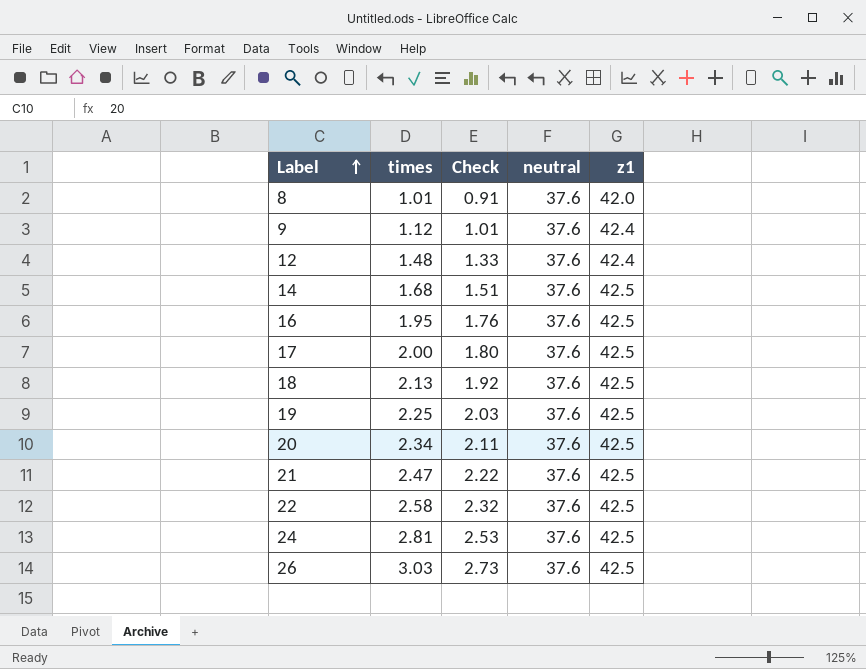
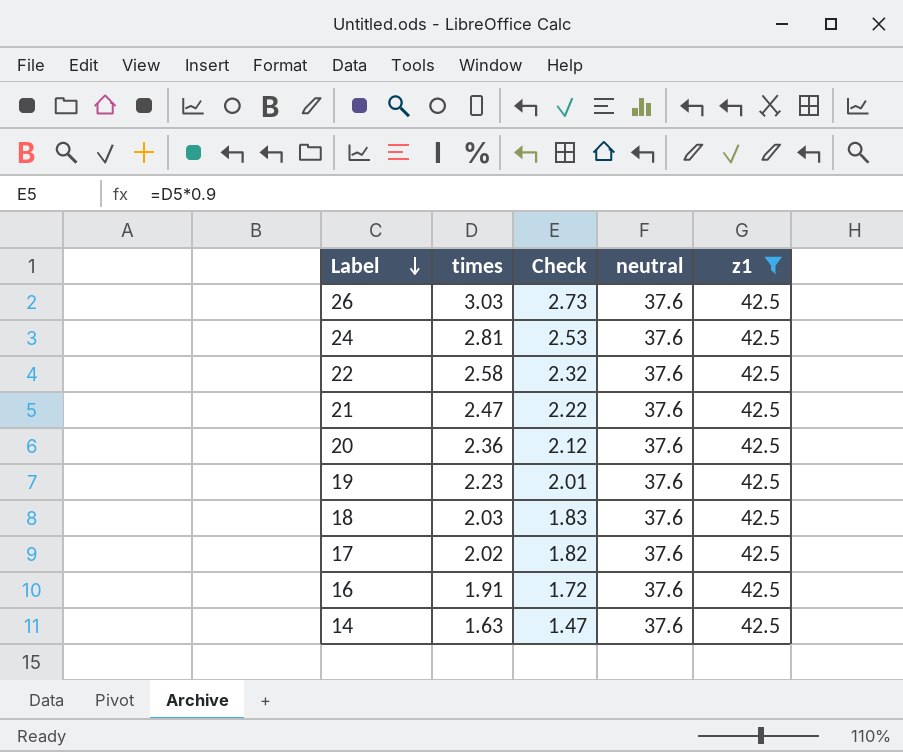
filter: none -> z1 = 42.5
row order: Label ascending -> Label descending
20 | times: 2.34 -> 2.36
20 | Check: 2.11 -> 2.12
19 | times: 2.25 -> 2.23
19 | Check: 2.03 -> 2.01
18 | times: 2.13 -> 2.03
18 | Check: 1.92 -> 1.83
17 | times: 2.00 -> 2.02
17 | Check: 1.80 -> 1.82
16 | times: 1.95 -> 1.91
16 | Check: 1.76 -> 1.72
14 | times: 1.68 -> 1.63
14 | Check: 1.51 -> 1.47

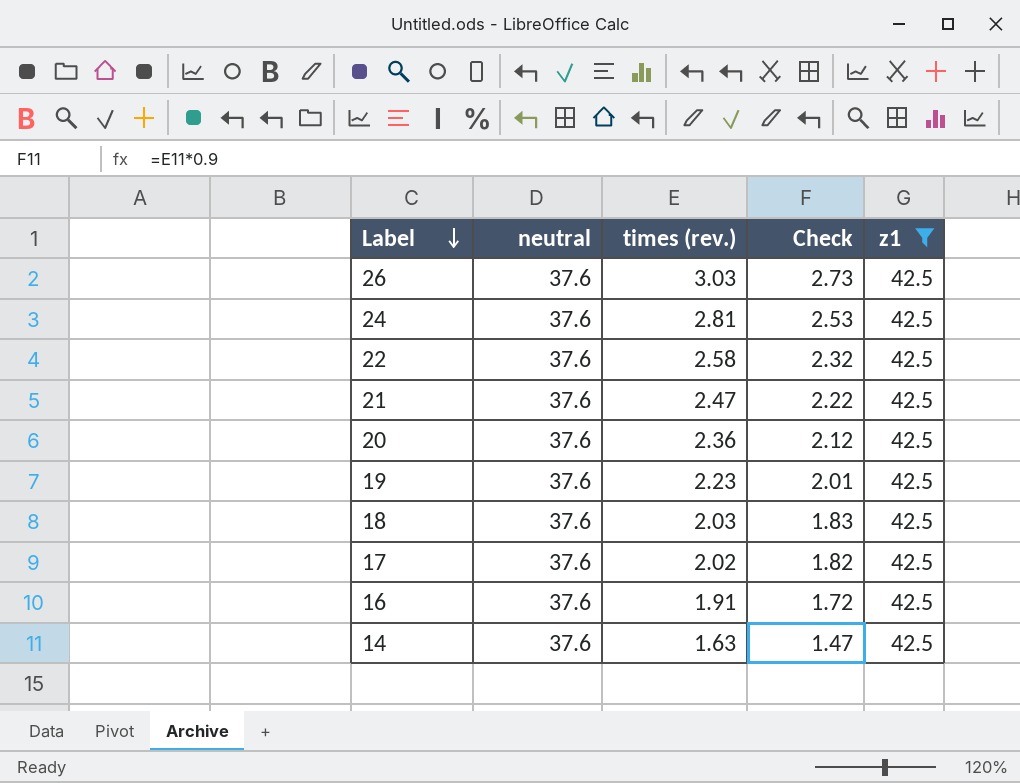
column neutral | position: 4 -> 2
column name: times -> times (rev.)

